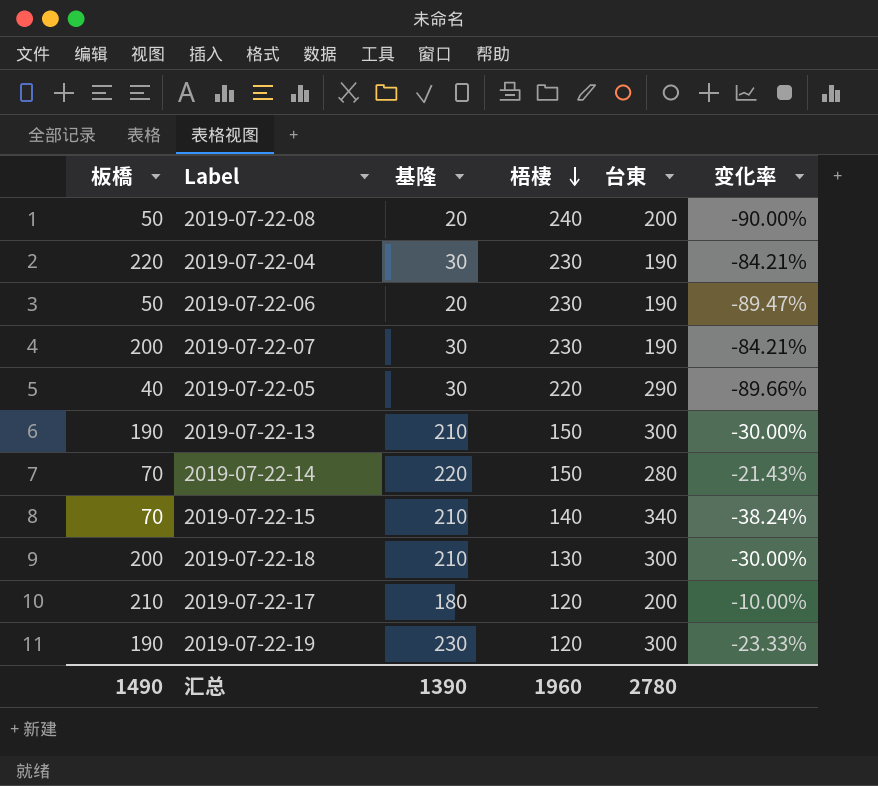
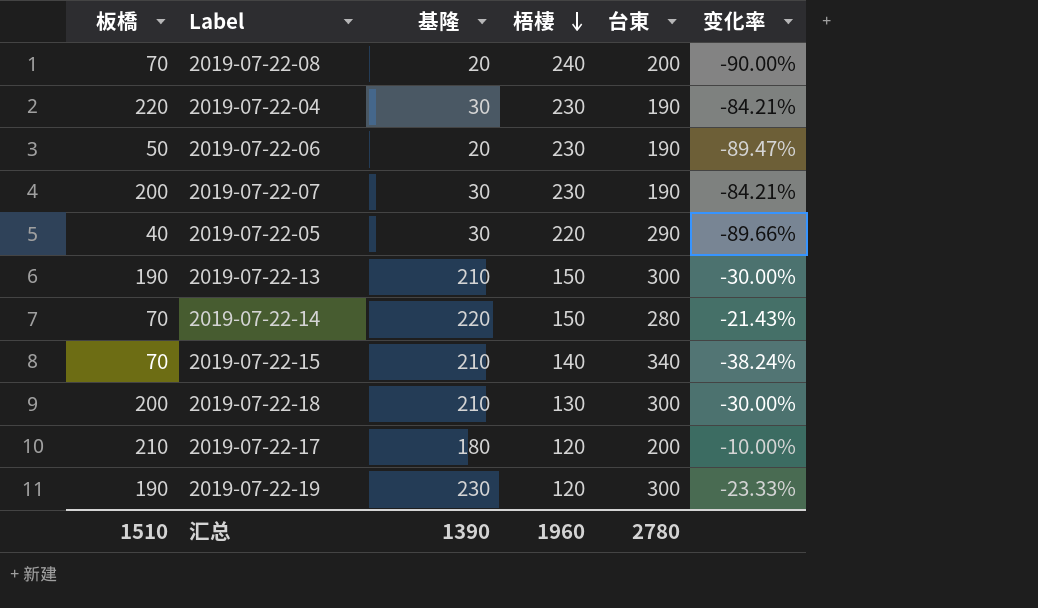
2019-07-22-08 | 板橋: 50 -> 70
汇总 | 板橋: 1490 -> 1510

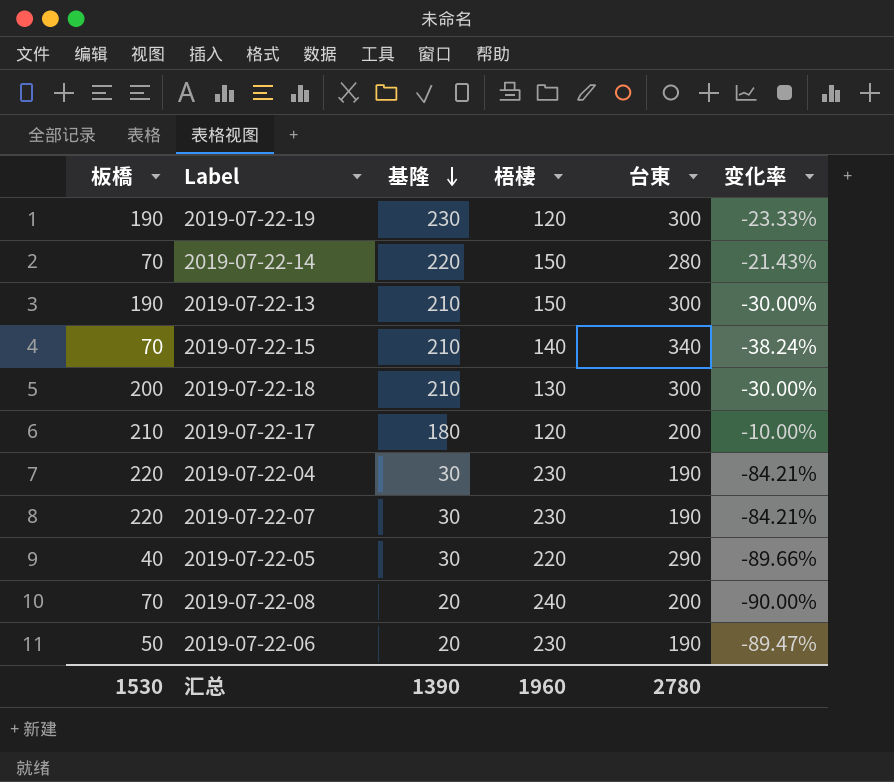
row order: 梧棲 descending -> 基隆 descending
2019-07-22-07 | 板橋: 200 -> 220
汇总 | 板橋: 1510 -> 1530

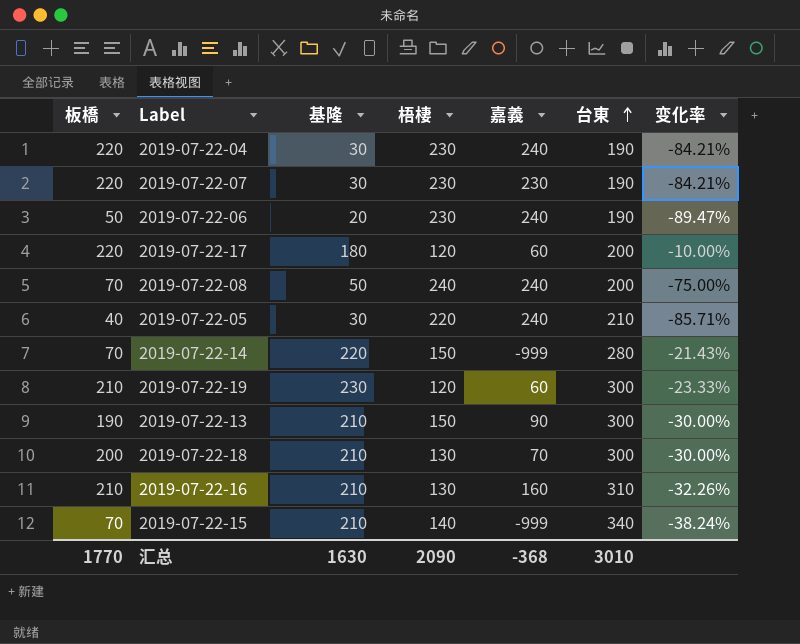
row order: 基隆 descending -> 台東 ascending
column 嘉義 | position: none -> 5
2019-07-22-17 | 板橋: 210 -> 220
2019-07-22-08 | 基隆: 20 -> 50
2019-07-22-08 | 变化率: -90.00% -> -75.00%
2019-07-22-05 | 台東: 290 -> 210
2019-07-22-05 | 变化率: -89.66% -> -85.71%
2019-07-22-19 | 板橋: 190 -> 210
row 2019-07-22-16: none -> 210 | 210 | 130 | 160 | 310 | -32.26%
汇总 | 板橋: 1530 -> 1770
汇总 | 基隆: 1390 -> 1630
汇总 | 梧棲: 1960 -> 2090
汇总 | 台東: 2780 -> 3010

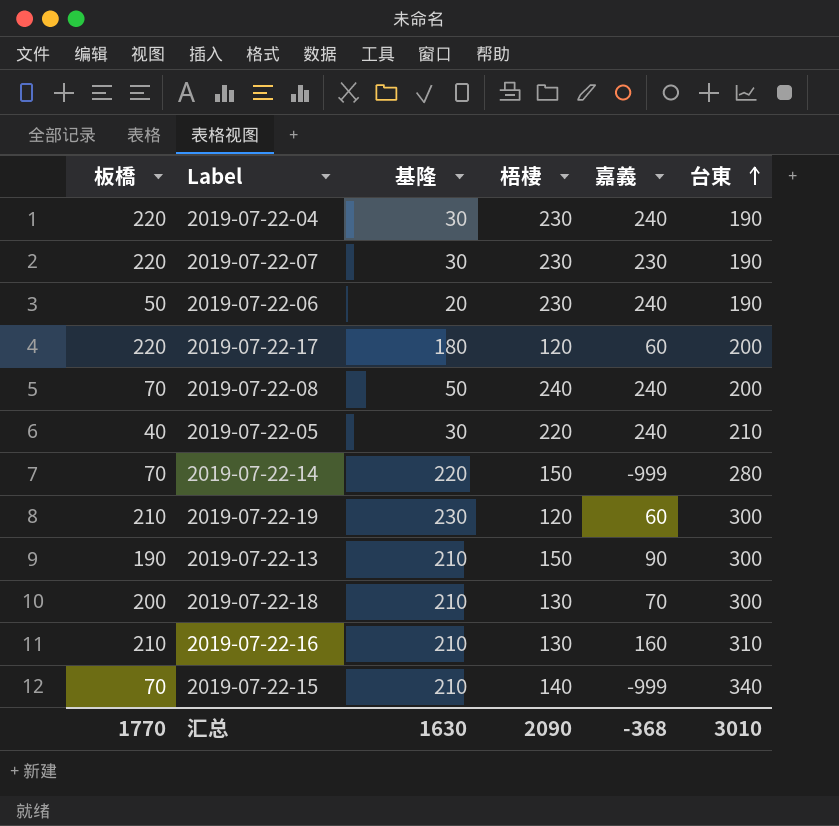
column 变化率 | formula: ([基隆] - [台東]) / [台東] -> none

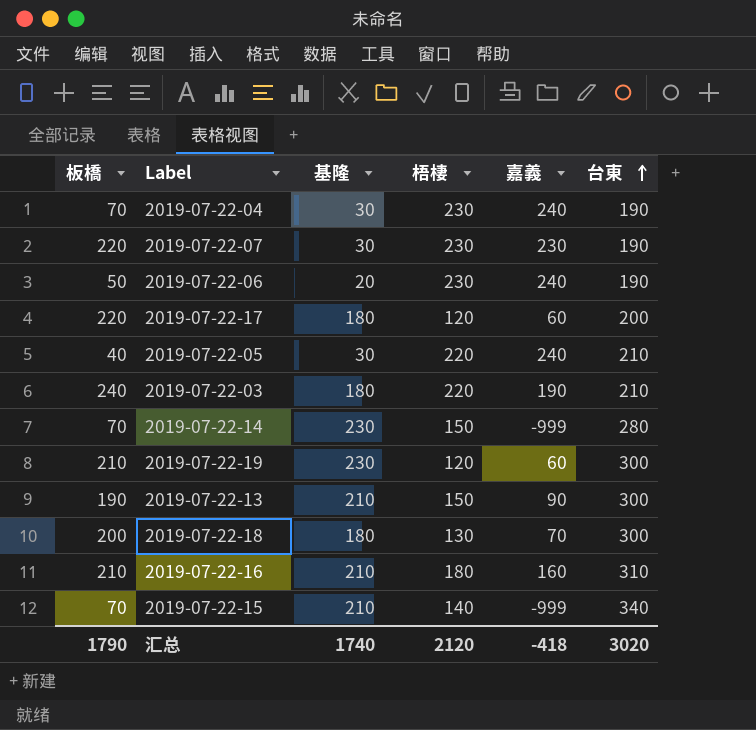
row 2019-07-22-08: 70 | 50 | 240 | 240 | 200 -> none
2019-07-22-04 | 板橋: 220 -> 70
row 2019-07-22-03: none -> 240 | 180 | 220 | 190 | 210
2019-07-22-14 | 基隆: 220 -> 230
2019-07-22-18 | 基隆: 210 -> 180
2019-07-22-16 | 梧棲: 130 -> 180
汇总 | 板橋: 1770 -> 1790
汇总 | 基隆: 1630 -> 1740
汇总 | 梧棲: 2090 -> 2120
汇总 | 嘉義: -368 -> -418
汇总 | 台東: 3010 -> 3020

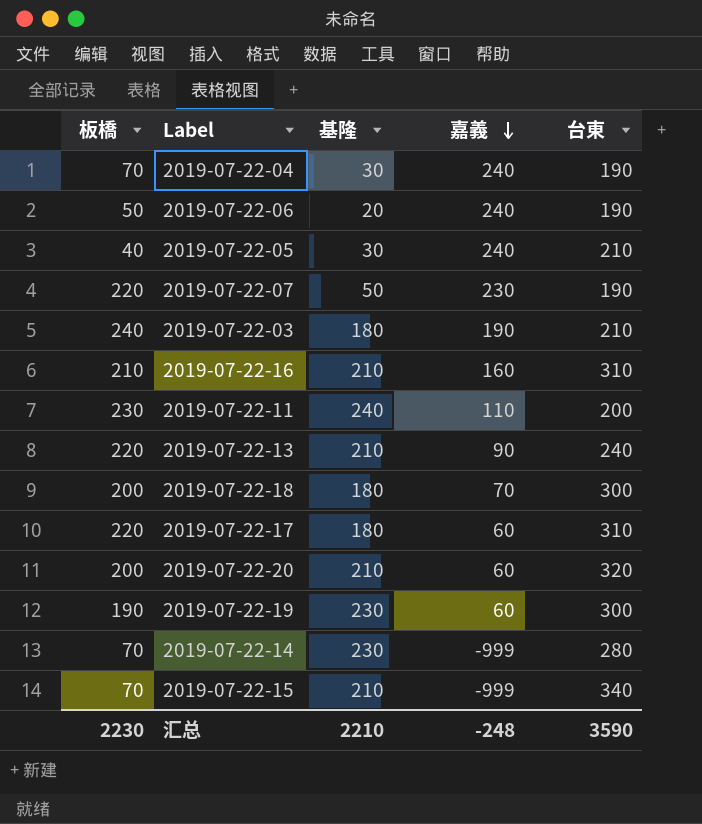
row order: 台東 ascending -> 嘉義 descending
column 梧棲 | position: 4 -> none
2019-07-22-07 | 基隆: 30 -> 50
row 2019-07-22-11: none -> 230 | 240 | 110 | 200
2019-07-22-13 | 板橋: 190 -> 220
2019-07-22-13 | 台東: 300 -> 240
2019-07-22-17 | 台東: 200 -> 310
row 2019-07-22-20: none -> 200 | 210 | 60 | 320
2019-07-22-19 | 板橋: 210 -> 190
汇总 | 板橋: 1790 -> 2230
汇总 | 基隆: 1740 -> 2210
汇总 | 嘉義: -418 -> -248
汇总 | 台東: 3020 -> 3590

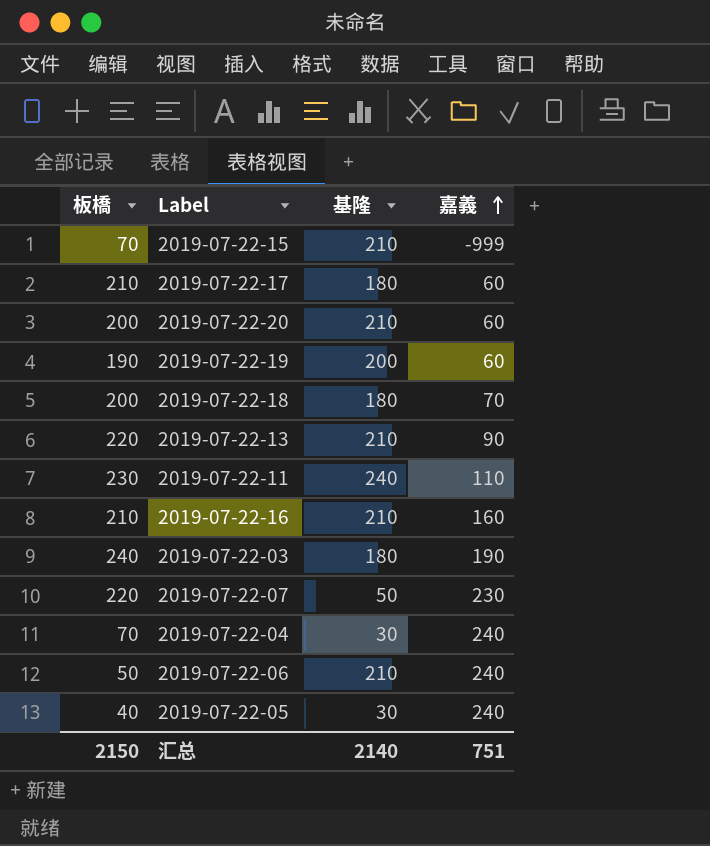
row order: 嘉義 descending -> 嘉義 ascending
column 台東 | position: 5 -> none
row 2019-07-22-14: 70 | 230 | -999 | 280 -> none
2019-07-22-17 | 板橋: 220 -> 210
2019-07-22-19 | 基隆: 230 -> 200
2019-07-22-06 | 基隆: 20 -> 210
汇总 | 板橋: 2230 -> 2150
汇总 | 基隆: 2210 -> 2140
汇总 | 嘉義: -248 -> 751

